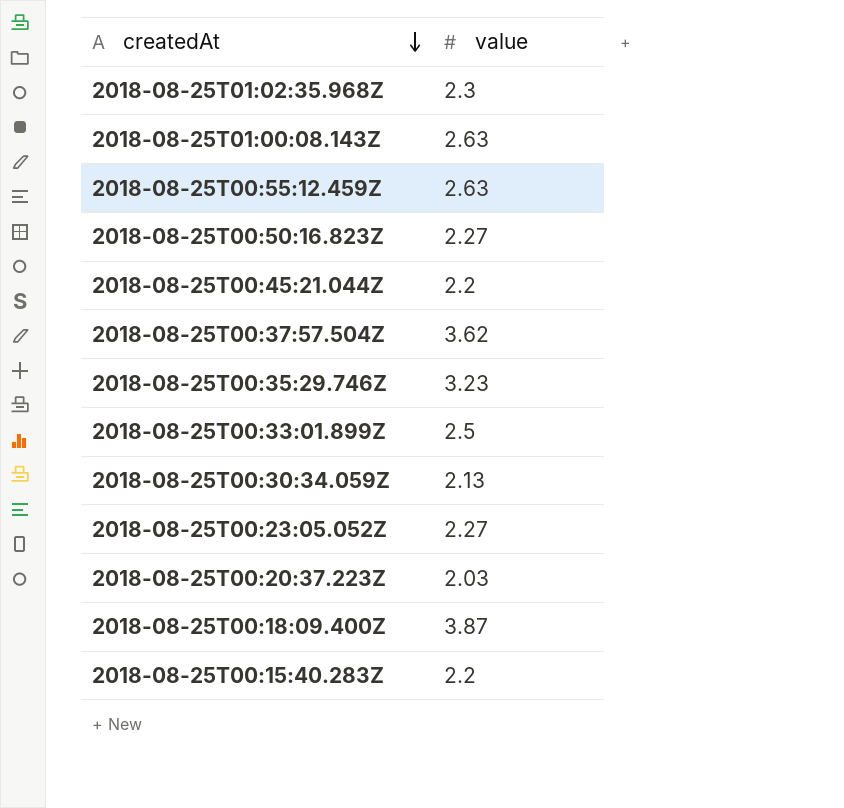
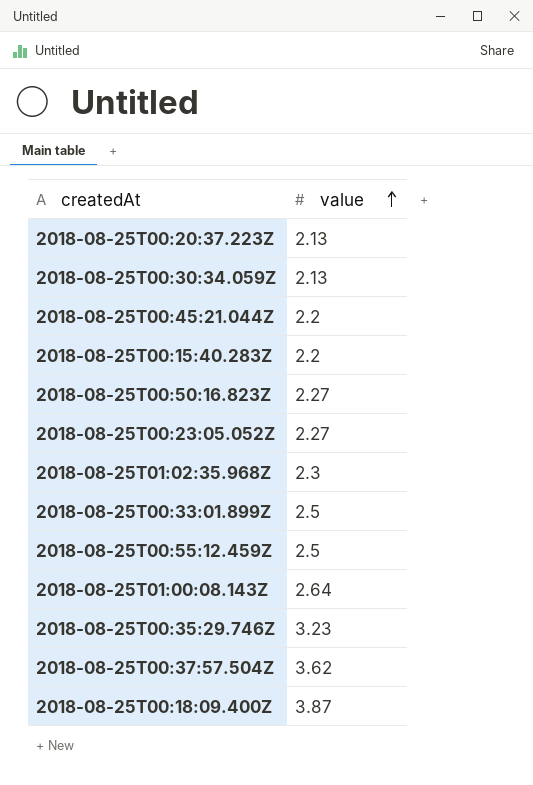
row order: createdAt descending -> value ascending
2018-08-25T00:20:37.223Z | value: 2.03 -> 2.13
2018-08-25T00:55:12.459Z | value: 2.63 -> 2.5
2018-08-25T01:00:08.143Z | value: 2.63 -> 2.64

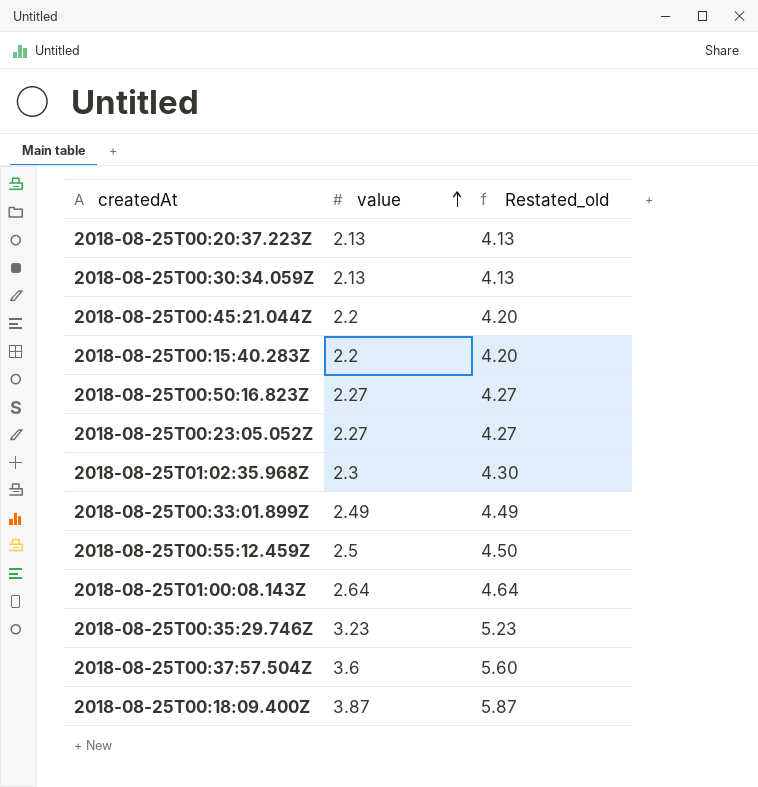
column Restated_old | formula: none -> [value] + 2
2018-08-25T00:33:01.899Z | value: 2.5 -> 2.49
2018-08-25T00:37:57.504Z | value: 3.62 -> 3.6

